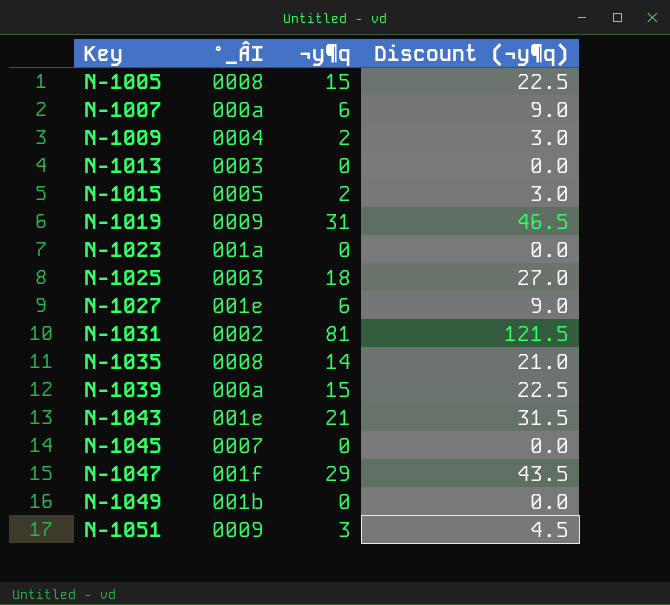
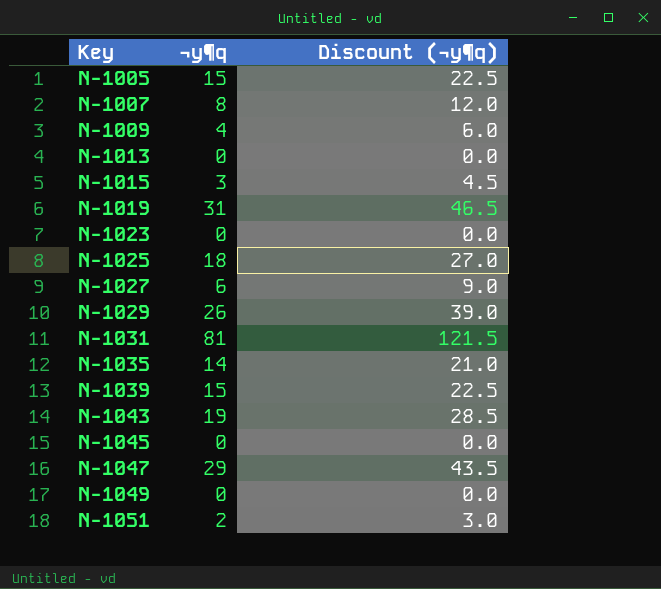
column °_ÂI | position: 2 -> none
N-1007 | ¬y¶q: 6 -> 8
N-1007 | Discount (¬y¶q): 9.0 -> 12.0
N-1009 | ¬y¶q: 2 -> 4
N-1009 | Discount (¬y¶q): 3.0 -> 6.0
N-1015 | ¬y¶q: 2 -> 3
N-1015 | Discount (¬y¶q): 3.0 -> 4.5
row N-1029: none -> 26 | 39.0
N-1043 | ¬y¶q: 21 -> 19
N-1043 | Discount (¬y¶q): 31.5 -> 28.5
N-1051 | ¬y¶q: 3 -> 2
N-1051 | Discount (¬y¶q): 4.5 -> 3.0

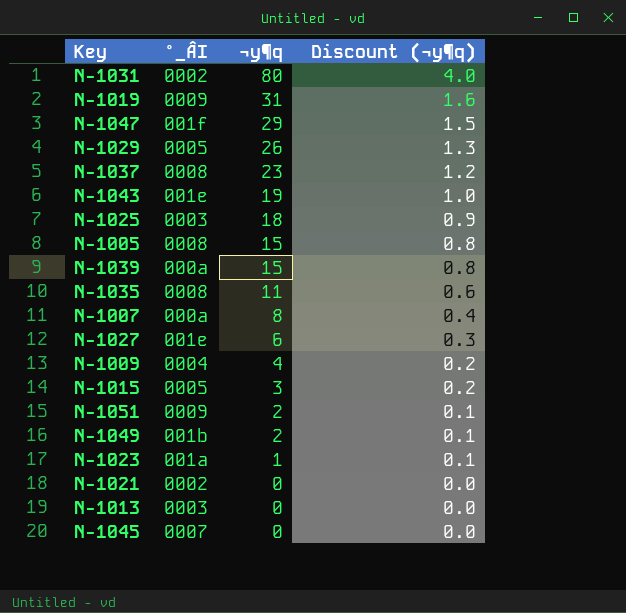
row order: Key ascending -> ¬y¶q descending
column °_ÂI | position: none -> 2
column Discount (¬y¶q) | formula: [¬y¶q] * 1.5 -> [¬y¶q] * 0.05
N-1031 | ¬y¶q: 81 -> 80
row N-1037: none -> 0008 | 23 | 1.2
N-1035 | ¬y¶q: 14 -> 11
N-1049 | ¬y¶q: 0 -> 2
N-1023 | ¬y¶q: 0 -> 1
row N-1021: none -> 0002 | 0 | 0.0

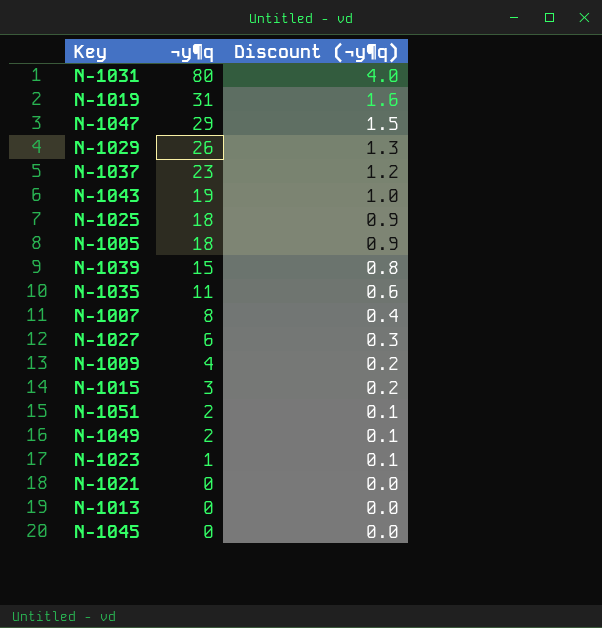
column °_ÂI | position: 2 -> none
N-1005 | ¬y¶q: 15 -> 18
N-1005 | Discount (¬y¶q): 0.8 -> 0.9

